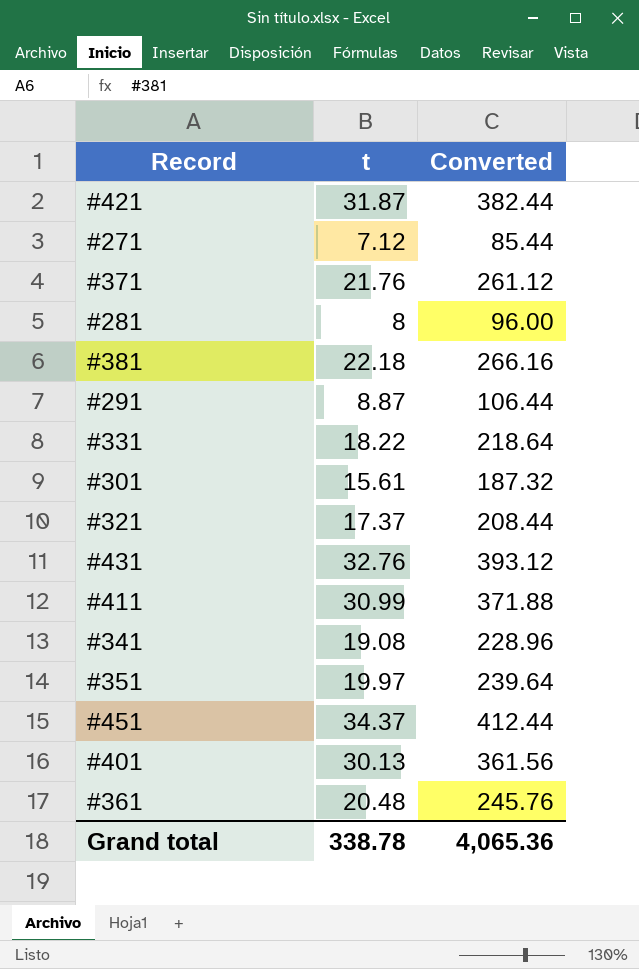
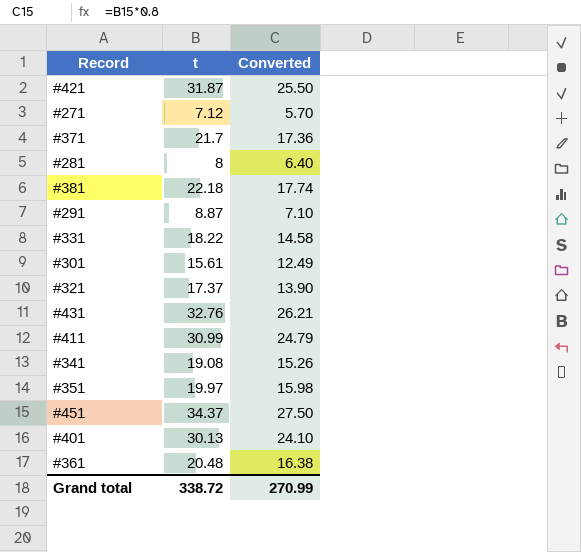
column Converted | formula: [t] * 12 -> [t] * 0.8
#371 | t: 21.76 -> 21.7
Grand total | t: 338.78 -> 338.72
Grand total | Converted: 4,065.36 -> 270.99

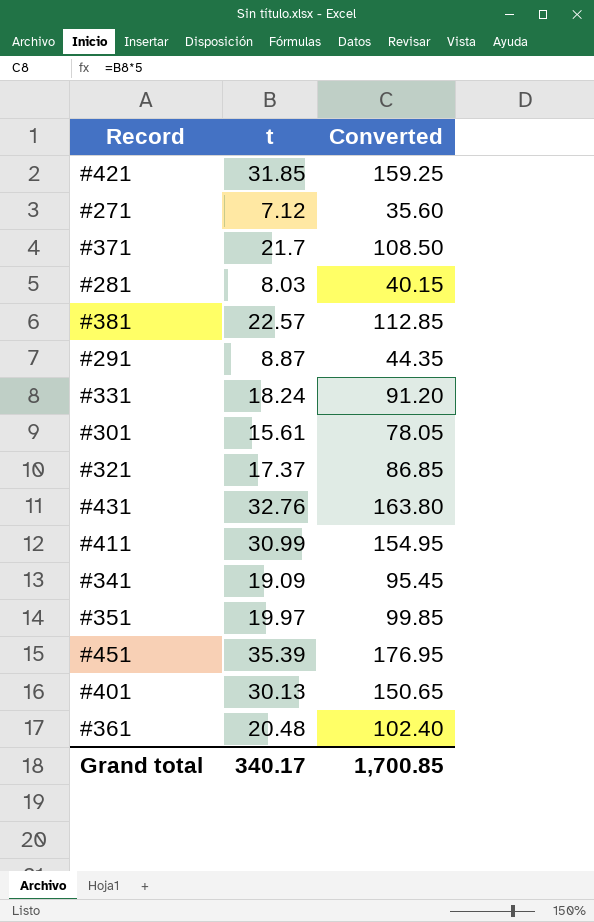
column Converted | formula: [t] * 0.8 -> [t] * 5
#421 | t: 31.87 -> 31.85
#281 | t: 8 -> 8.03
#381 | t: 22.18 -> 22.57
#331 | t: 18.22 -> 18.24
#341 | t: 19.08 -> 19.09
#451 | t: 34.37 -> 35.39
Grand total | t: 338.72 -> 340.17
Grand total | Converted: 270.99 -> 1,700.85

